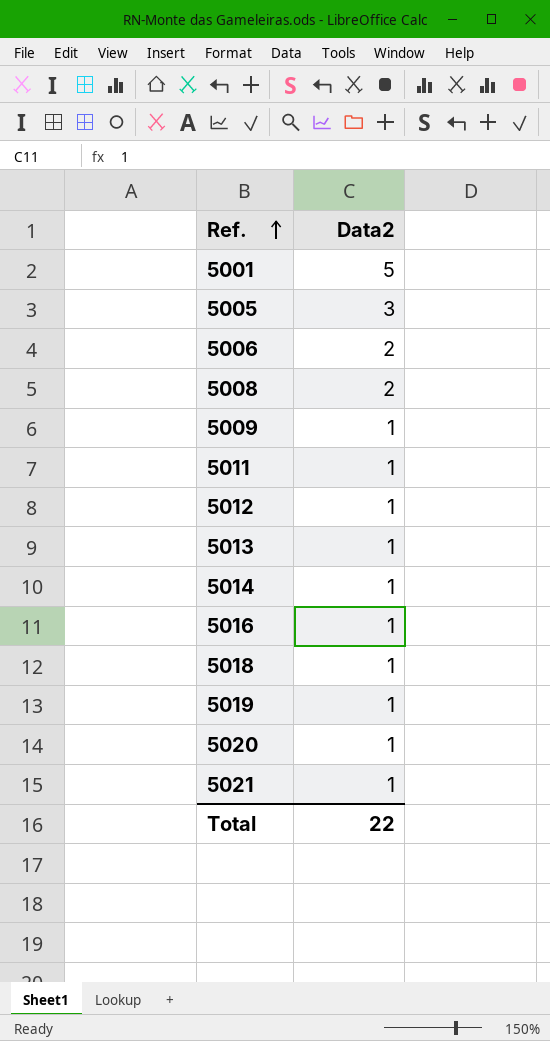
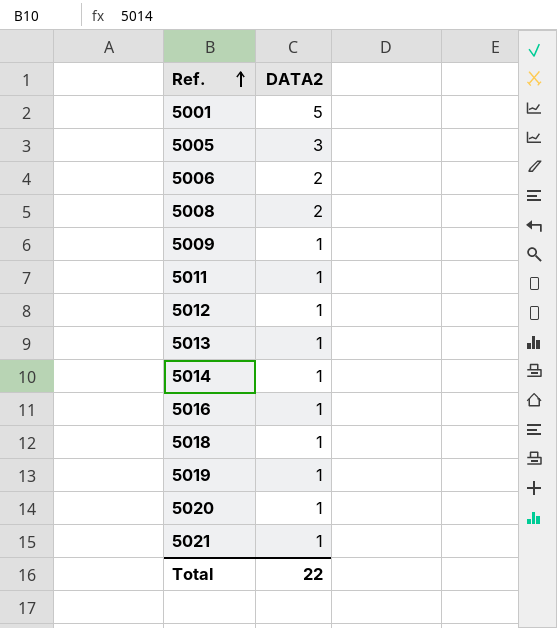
column name: Data2 -> DATA2

